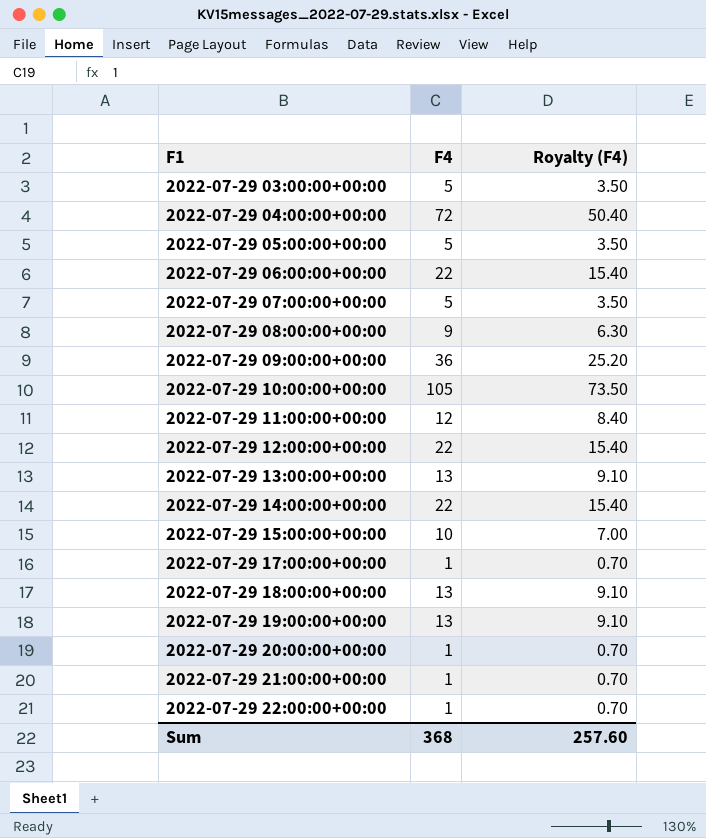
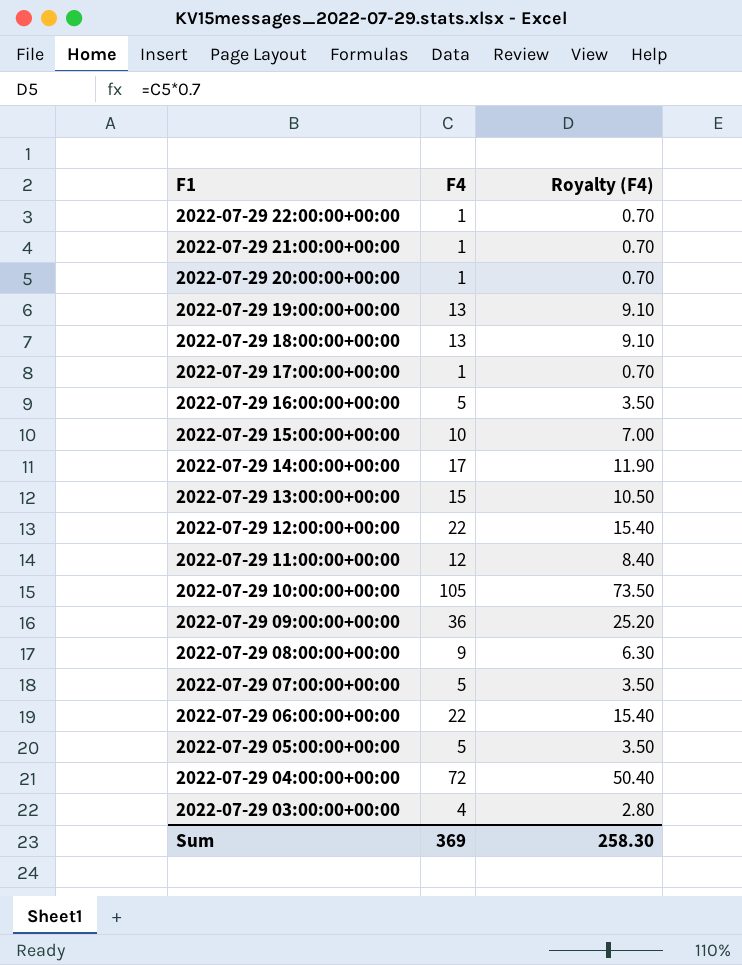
row order: F1 ascending -> F1 descending
row 2022-07-29 16:00:00+00:00: none -> 5 | 3.50
2022-07-29 14:00:00+00:00 | F4: 22 -> 17
2022-07-29 14:00:00+00:00 | Royalty (F4): 15.40 -> 11.90
2022-07-29 13:00:00+00:00 | F4: 13 -> 15
2022-07-29 13:00:00+00:00 | Royalty (F4): 9.10 -> 10.50
2022-07-29 03:00:00+00:00 | F4: 5 -> 4
2022-07-29 03:00:00+00:00 | Royalty (F4): 3.50 -> 2.80
Sum | F4: 368 -> 369
Sum | Royalty (F4): 257.60 -> 258.30

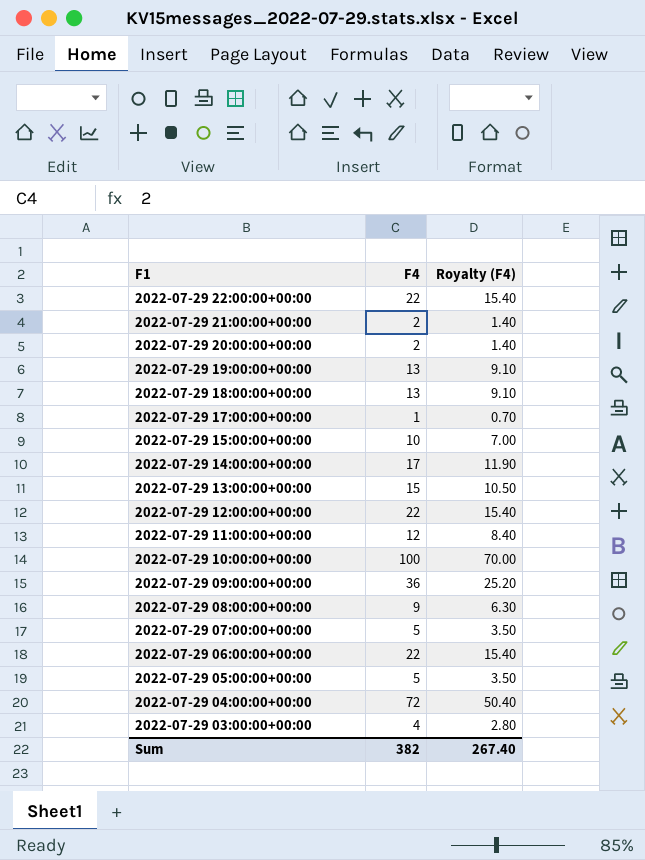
row 2022-07-29 16:00:00+00:00: 5 | 3.50 -> none
2022-07-29 22:00:00+00:00 | F4: 1 -> 22
2022-07-29 22:00:00+00:00 | Royalty (F4): 0.70 -> 15.40
2022-07-29 21:00:00+00:00 | F4: 1 -> 2
2022-07-29 21:00:00+00:00 | Royalty (F4): 0.70 -> 1.40
2022-07-29 20:00:00+00:00 | F4: 1 -> 2
2022-07-29 20:00:00+00:00 | Royalty (F4): 0.70 -> 1.40
2022-07-29 10:00:00+00:00 | F4: 105 -> 100
2022-07-29 10:00:00+00:00 | Royalty (F4): 73.50 -> 70.00
Sum | F4: 369 -> 382
Sum | Royalty (F4): 258.30 -> 267.40

